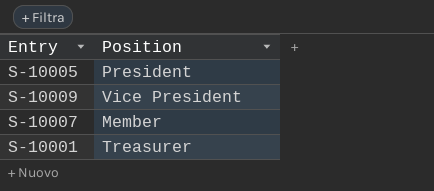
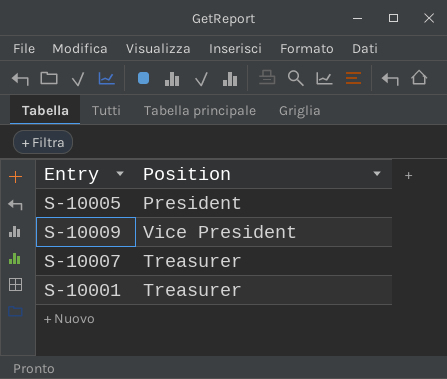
S-10007 | Position: Member -> Treasurer

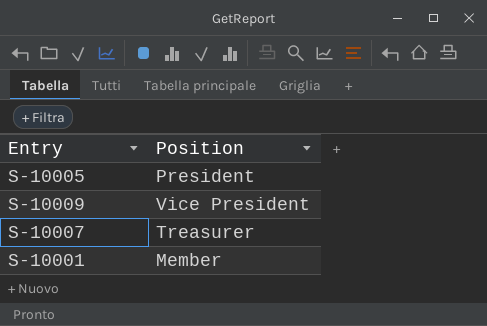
S-10001 | Position: Treasurer -> Member

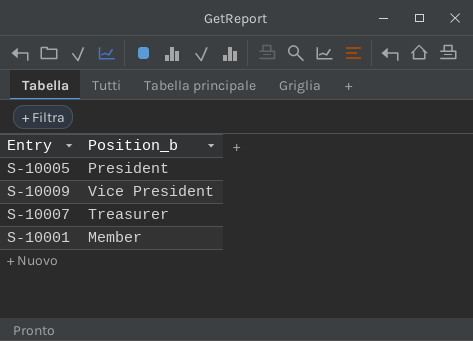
column name: Position -> Position_b

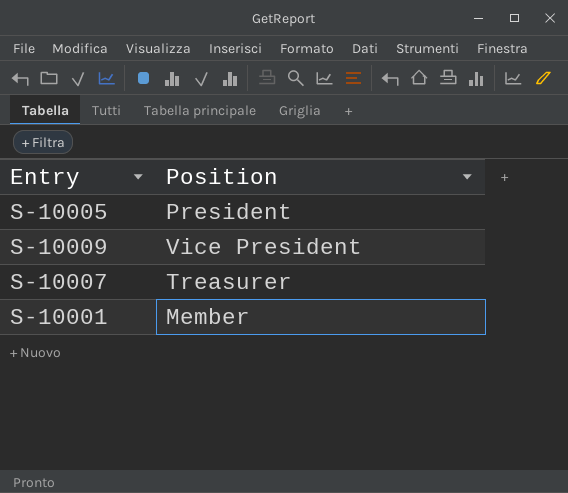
column name: Position_b -> Position

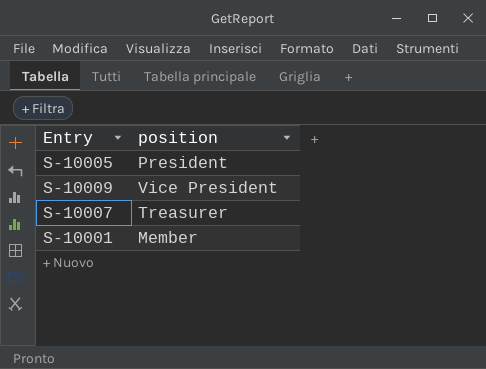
column name: Position -> position

